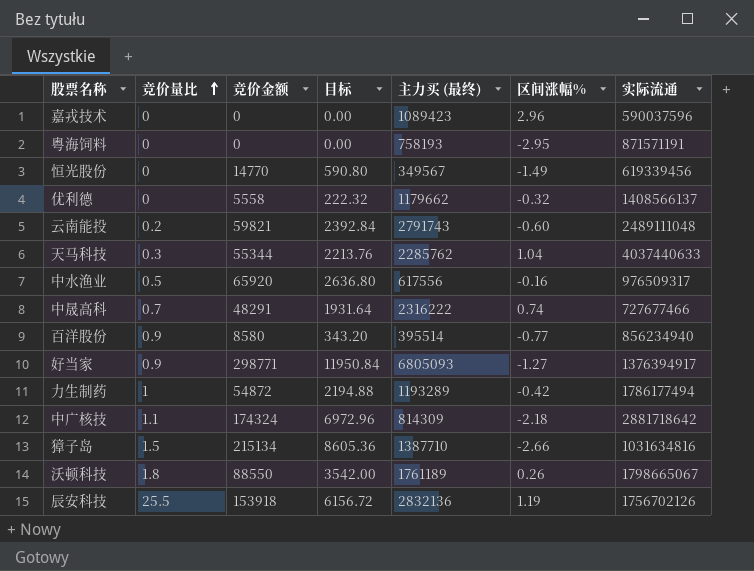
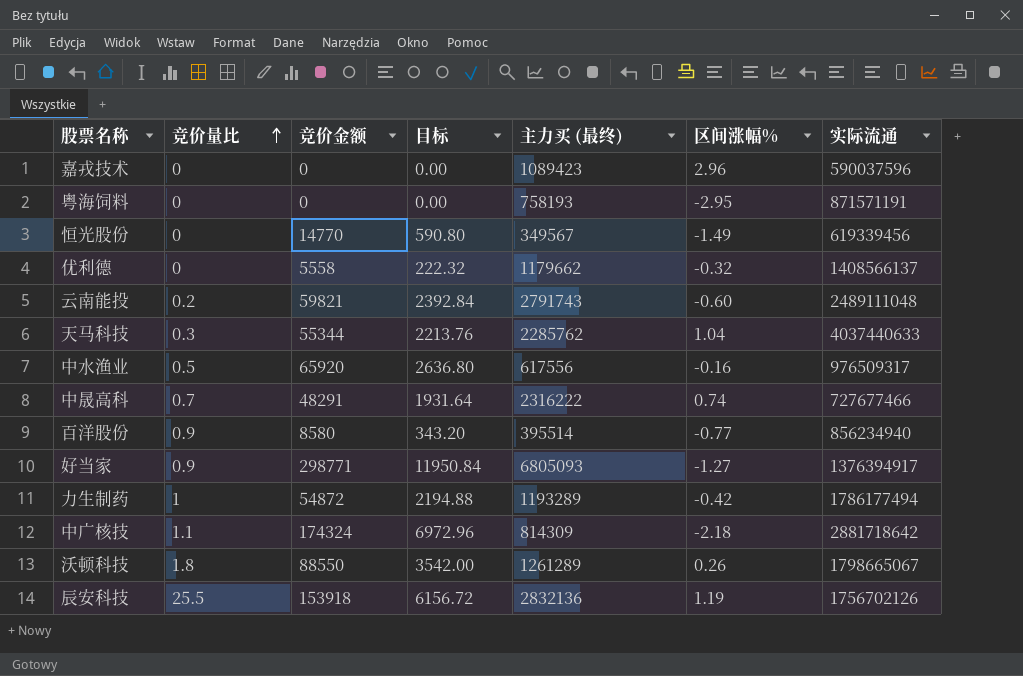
row 獐子岛: 1.5 | 215134 | 8605.36 | 1387710 | -2.66 | 1031634816 -> none
沃顿科技 | 主力买 (最终): 1761189 -> 1261289

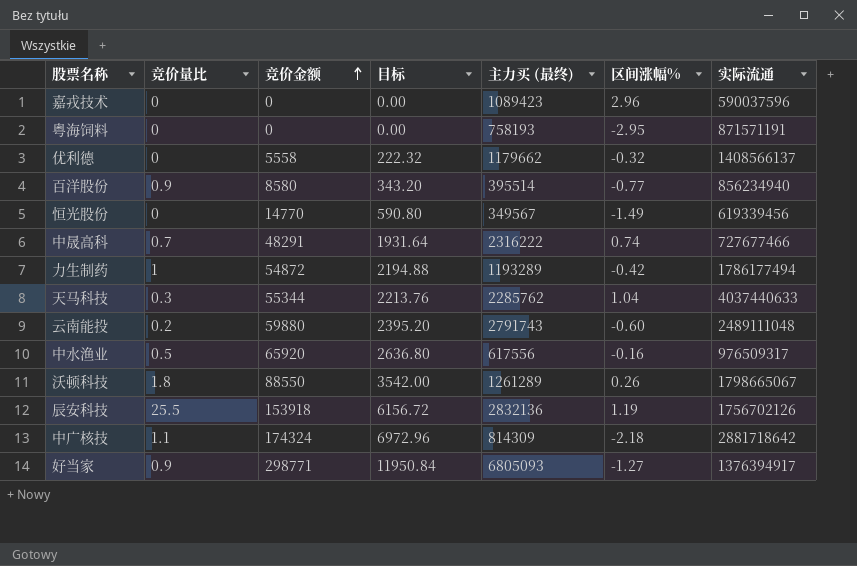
row order: 竞价量比 ascending -> 竞价金额 ascending
云南能投 | 竞价金额: 59821 -> 59880
云南能投 | 目标: 2392.84 -> 2395.20

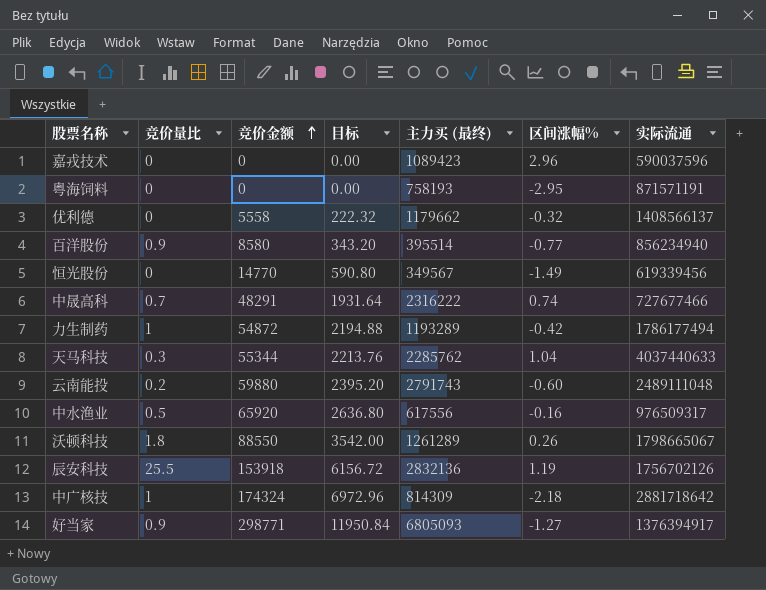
中广核技 | 竞价量比: 1.1 -> 1

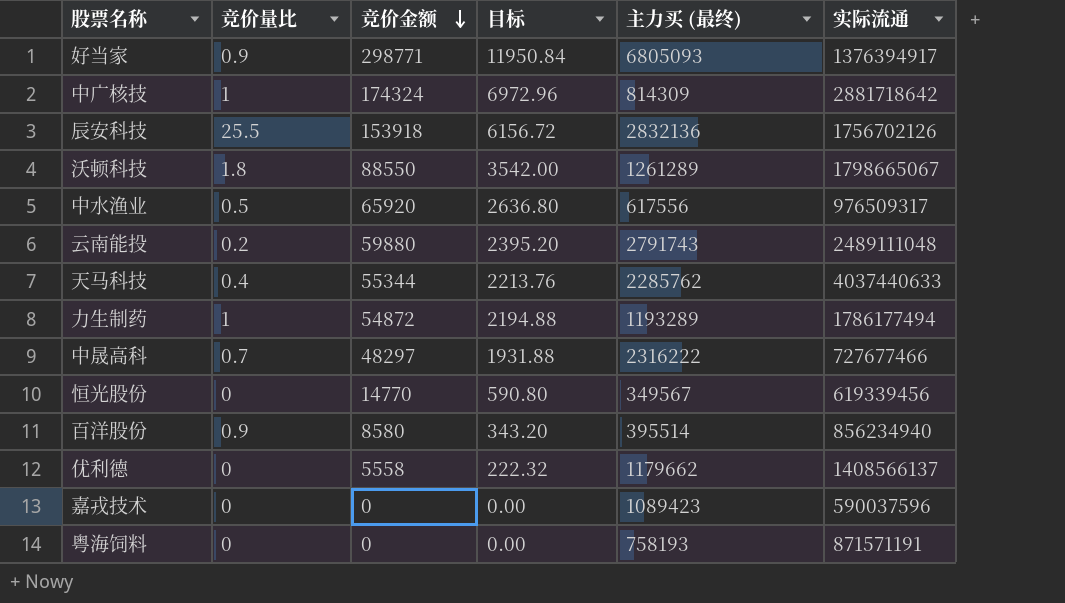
row order: 竞价金额 ascending -> 竞价金额 descending
column 区间涨幅% | position: 6 -> none
天马科技 | 竞价量比: 0.3 -> 0.4
中晟高科 | 竞价金额: 48291 -> 48297
中晟高科 | 目标: 1931.64 -> 1931.88

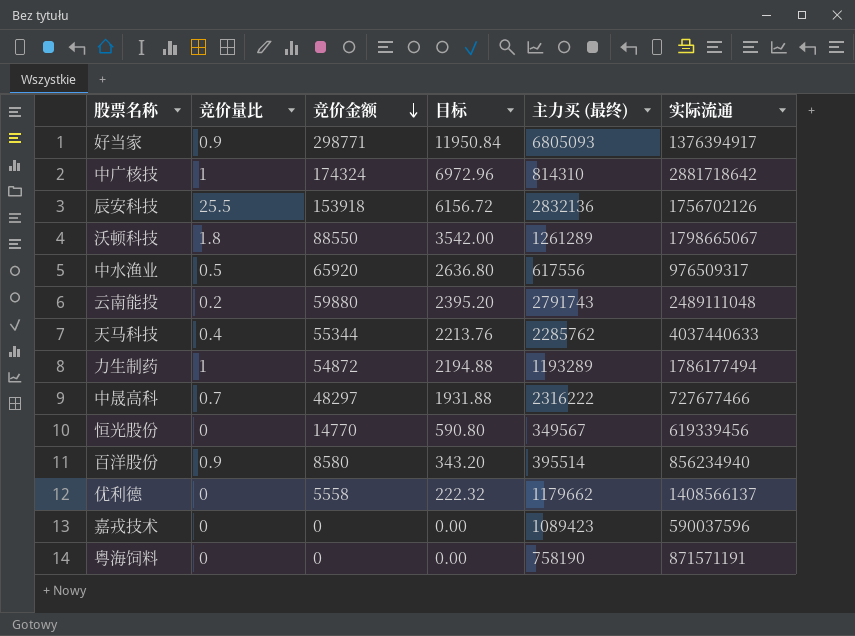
中广核技 | 主力买 (最终): 814309 -> 814310
粤海饲料 | 主力买 (最终): 758193 -> 758190

